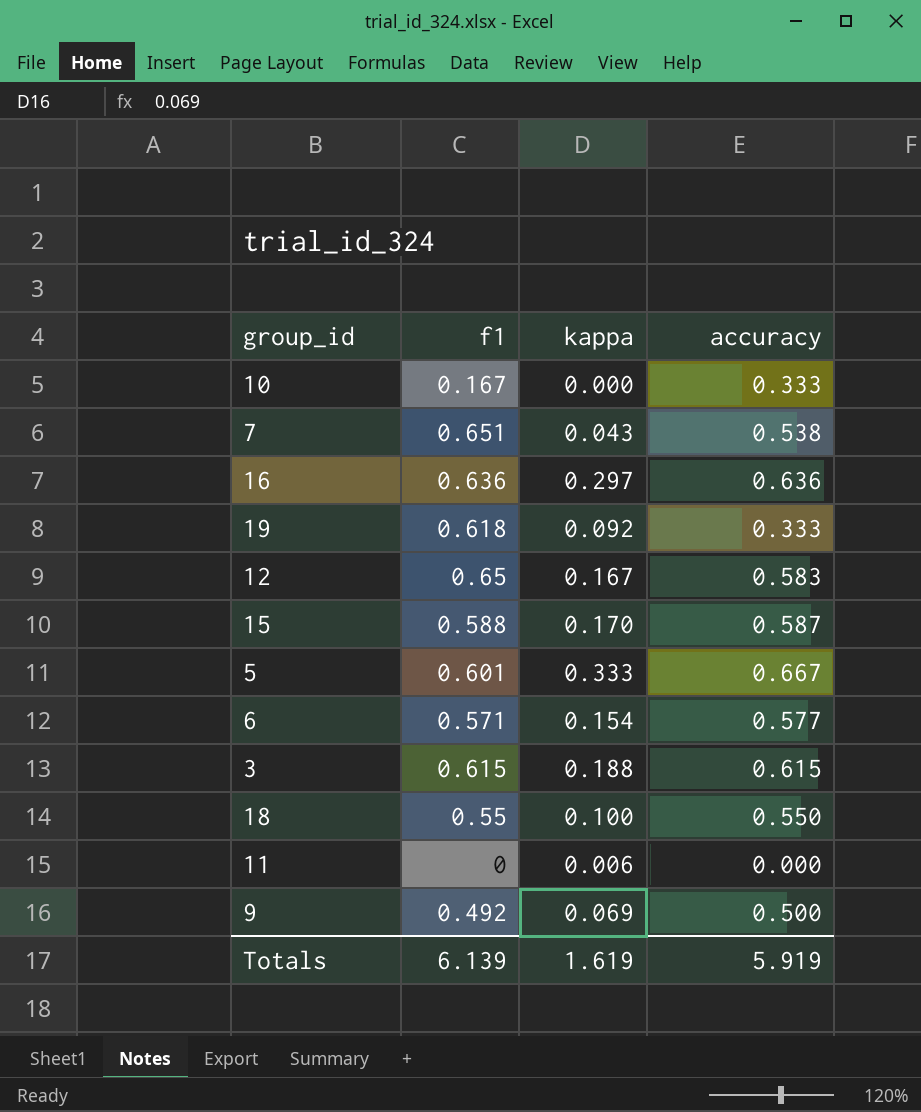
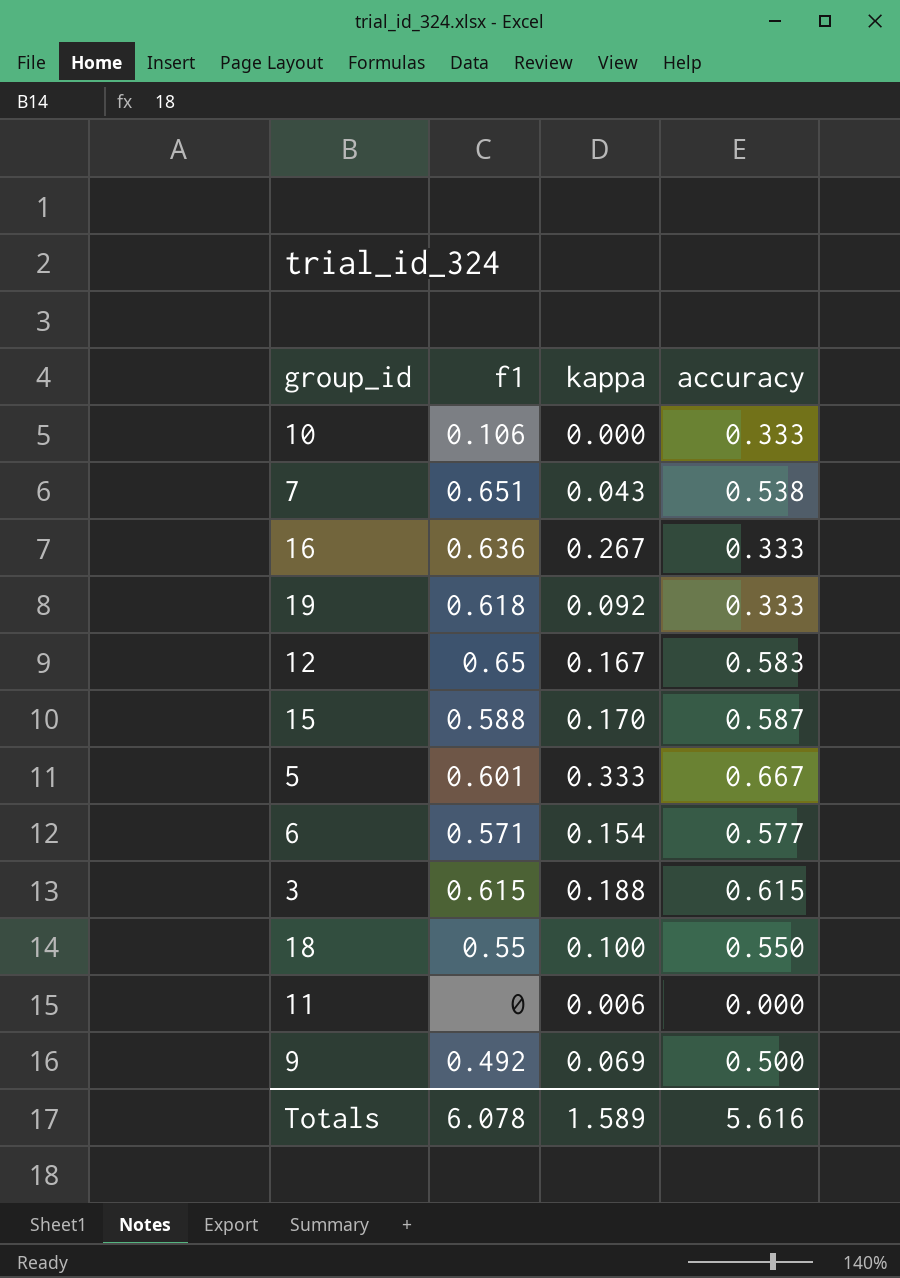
10 | f1: 0.167 -> 0.106
16 | kappa: 0.297 -> 0.267
16 | accuracy: 0.636 -> 0.333
Totals | f1: 6.139 -> 6.078
Totals | kappa: 1.619 -> 1.589
Totals | accuracy: 5.919 -> 5.616

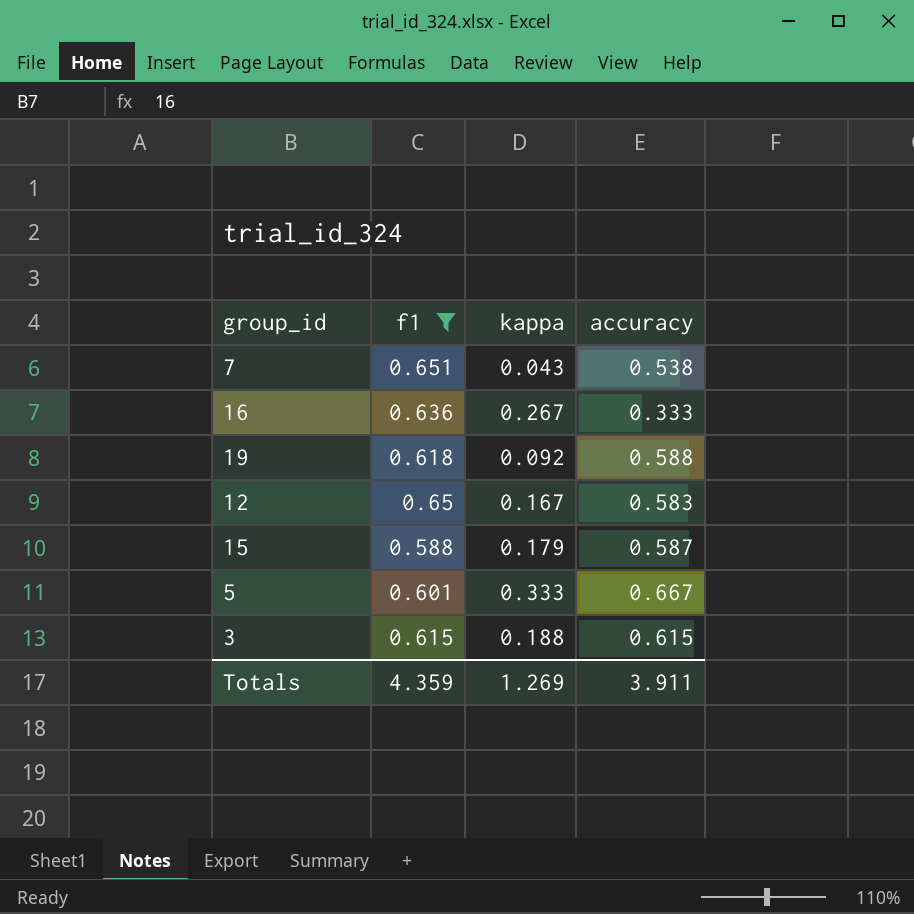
filter: none -> f1 >= 0.588
19 | accuracy: 0.333 -> 0.588
15 | kappa: 0.170 -> 0.179
Totals | f1: 6.078 -> 4.359
Totals | kappa: 1.589 -> 1.269
Totals | accuracy: 5.616 -> 3.911

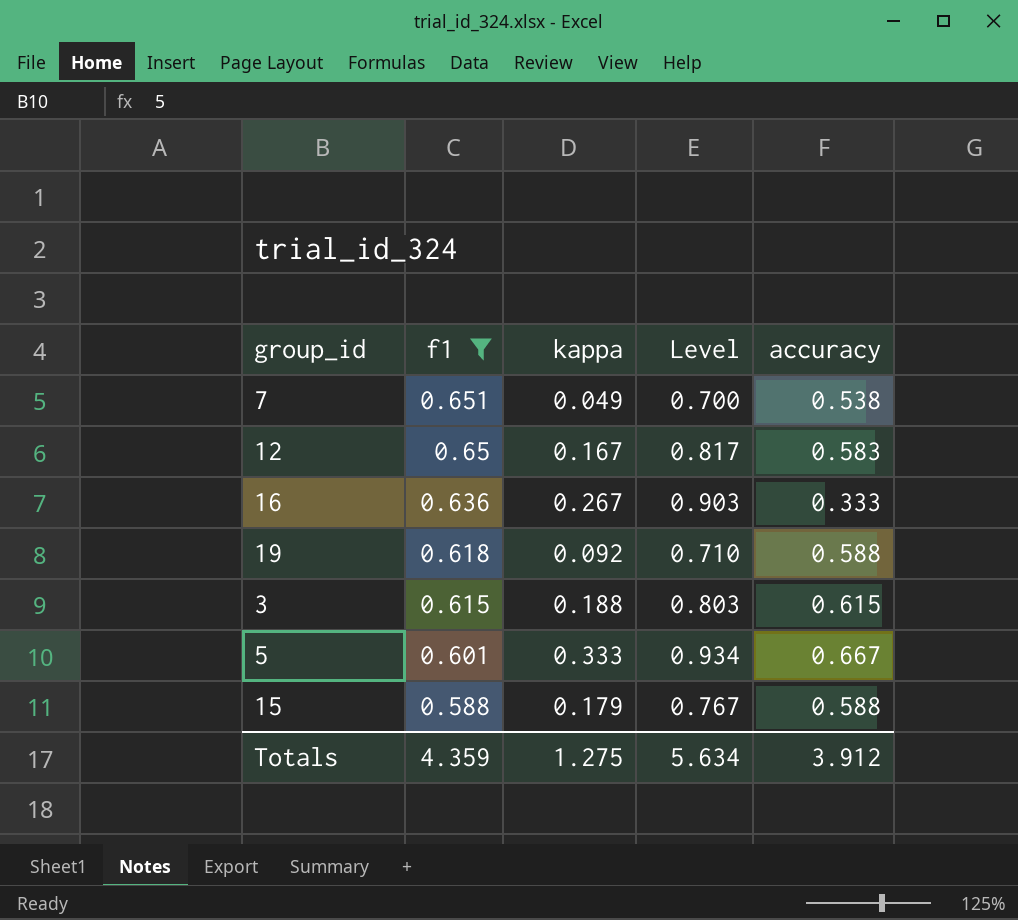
row order: none -> f1 descending
column Level | formula: none -> [f1] + [kappa]
7 | kappa: 0.043 -> 0.049
15 | accuracy: 0.587 -> 0.588
Totals | kappa: 1.269 -> 1.275
Totals | accuracy: 3.911 -> 3.912

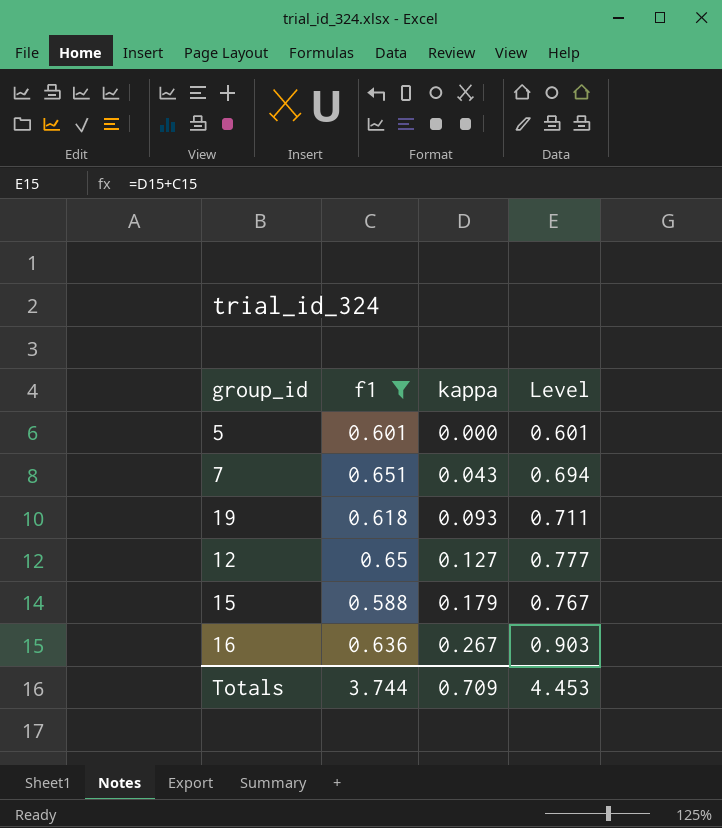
row order: f1 descending -> kappa ascending
column accuracy | position: 5 -> none
row 3: 0.615 | 0.188 | 0.803 | 0.615 -> none
5 | kappa: 0.333 -> 0.000
5 | Level: 0.934 -> 0.601
7 | kappa: 0.049 -> 0.043
7 | Level: 0.700 -> 0.694
19 | kappa: 0.092 -> 0.093
19 | Level: 0.710 -> 0.711
12 | kappa: 0.167 -> 0.127
12 | Level: 0.817 -> 0.777
Totals | f1: 4.359 -> 3.744
Totals | kappa: 1.275 -> 0.709
Totals | Level: 5.634 -> 4.453

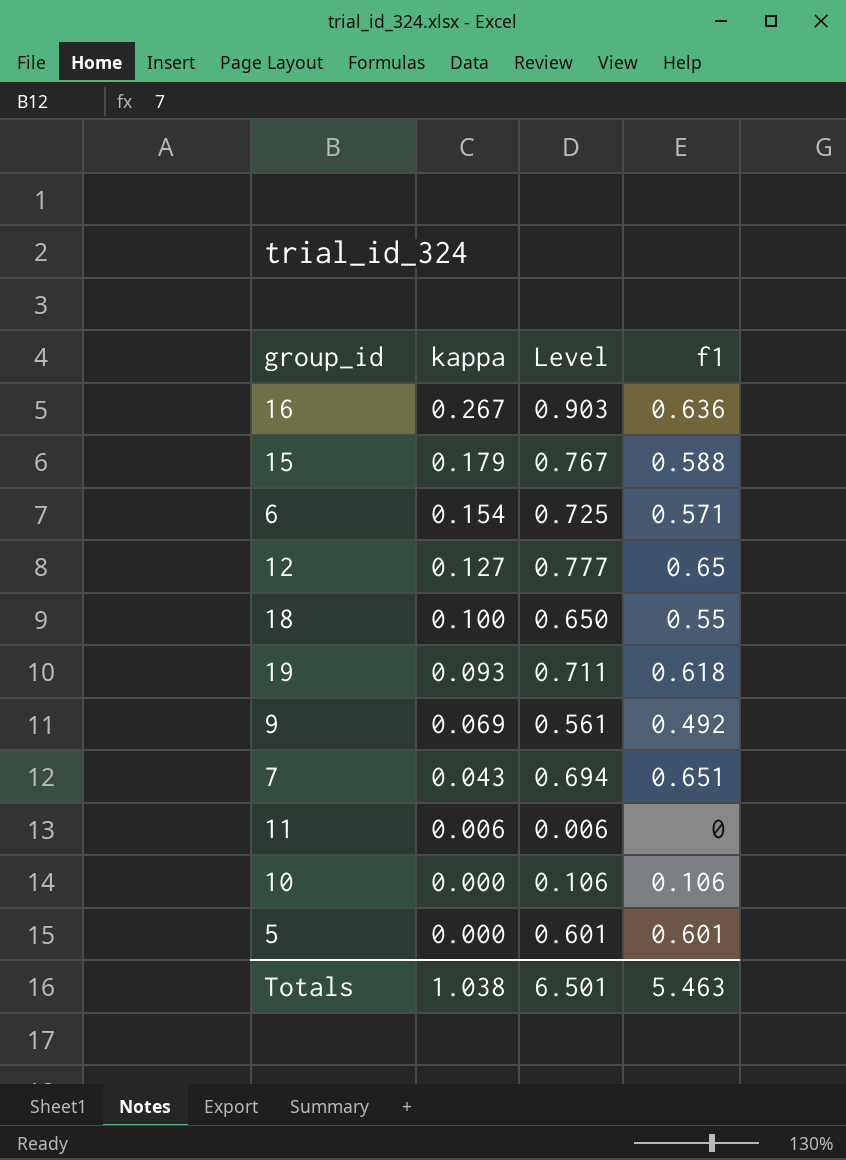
filter: f1 >= 0.588 -> none
row order: kappa ascending -> kappa descending
column f1 | position: 2 -> 4
Totals | kappa: 0.709 -> 1.038
Totals | Level: 4.453 -> 6.501
Totals | f1: 3.744 -> 5.463

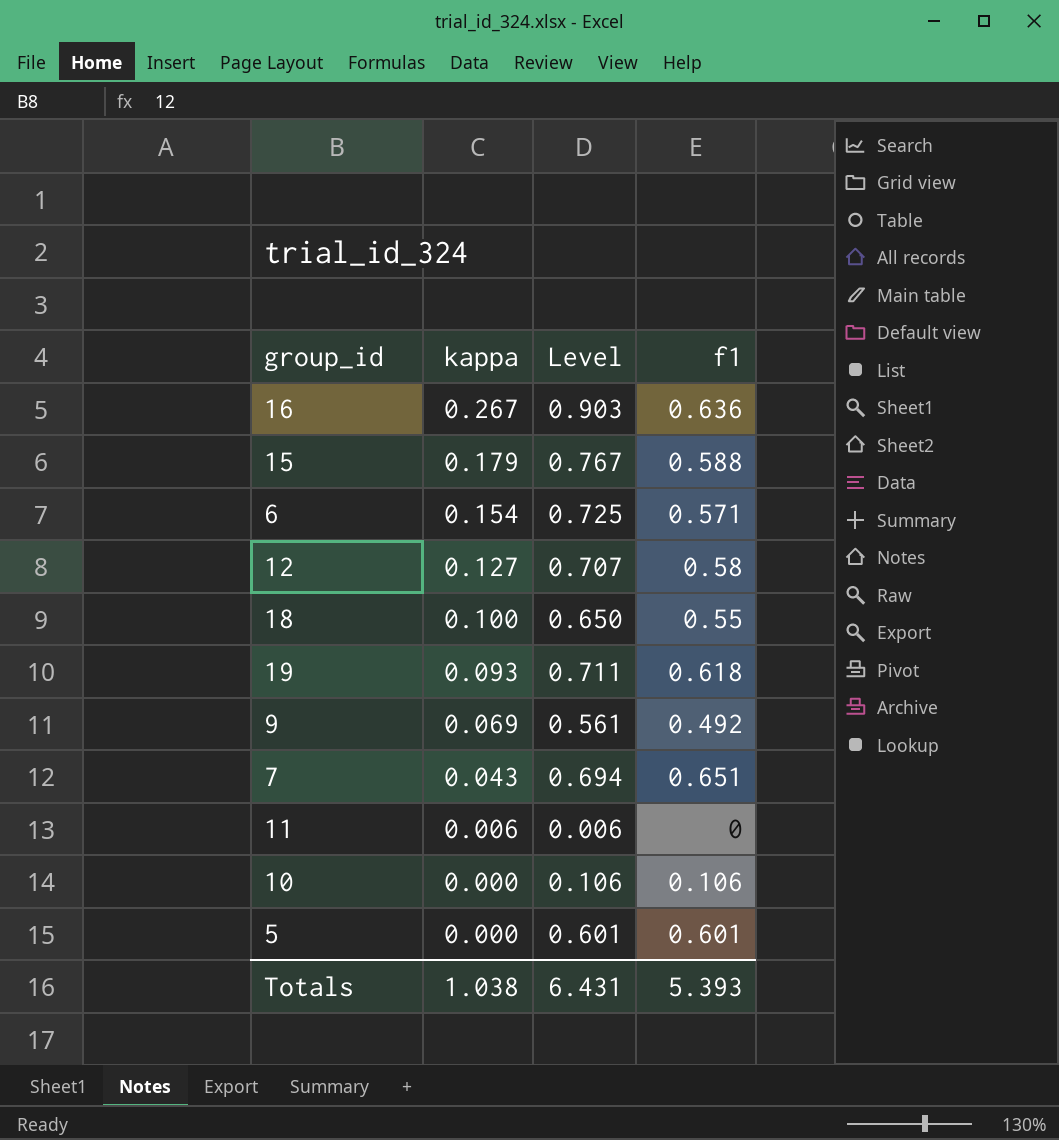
12 | Level: 0.777 -> 0.707
12 | f1: 0.65 -> 0.58
Totals | Level: 6.501 -> 6.431
Totals | f1: 5.463 -> 5.393

